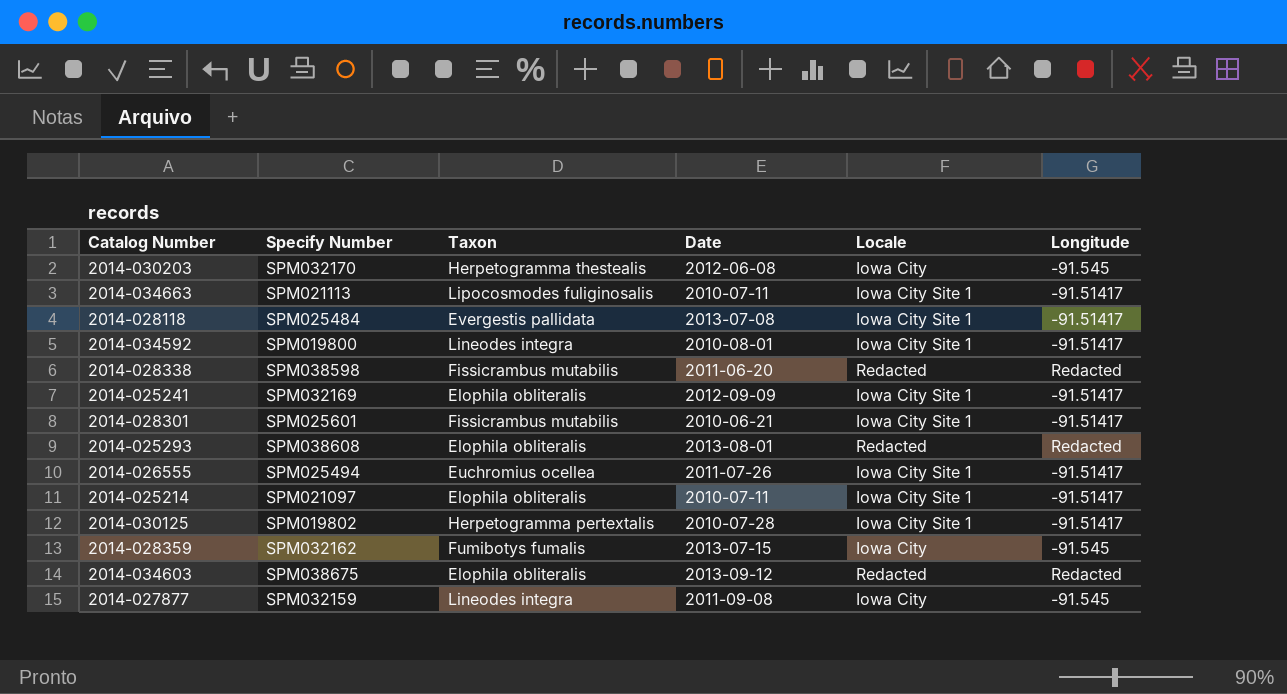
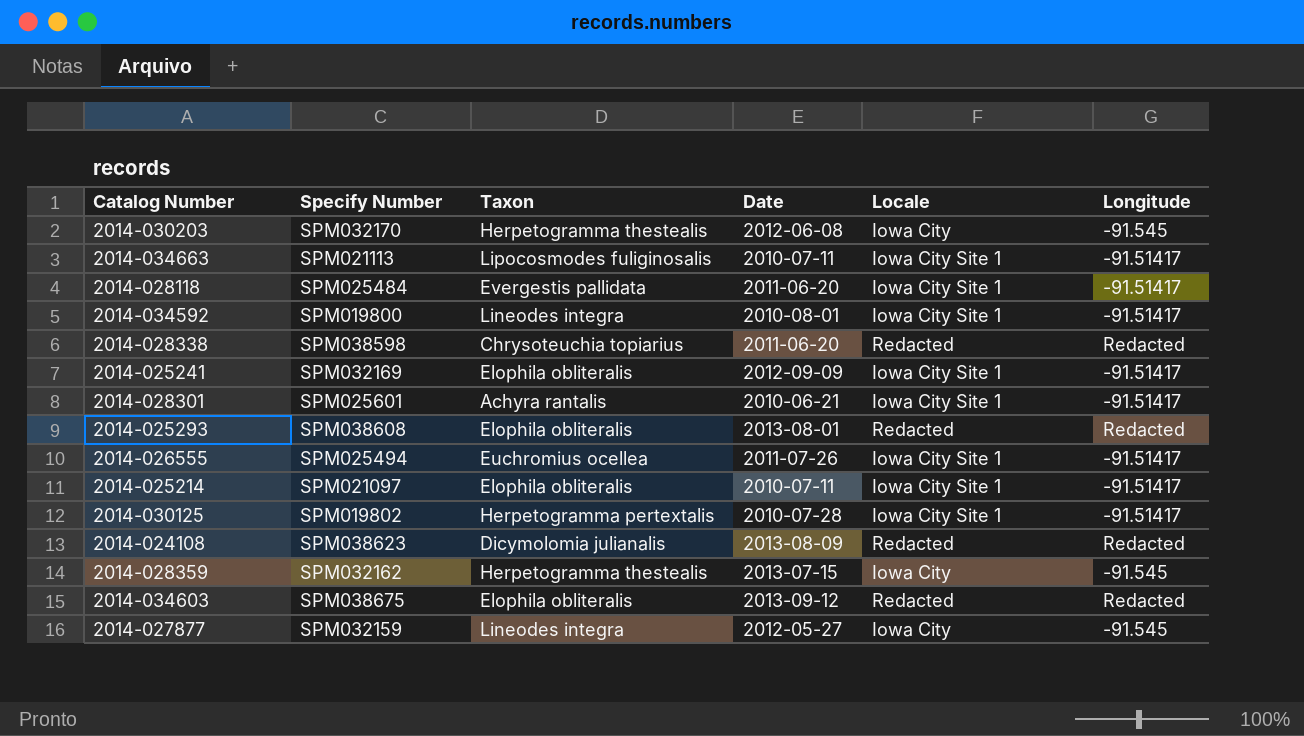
2014-028118 | Date: 2013-07-08 -> 2011-06-20
2014-028338 | Taxon: Fissicrambus mutabilis -> Chrysoteuchia topiarius
2014-028301 | Taxon: Fissicrambus mutabilis -> Achyra rantalis
row 2014-024108: none -> SPM038623 | Dicymolomia julianalis | 2013-08-09 | Redacted | Redacted
2014-028359 | Taxon: Fumibotys fumalis -> Herpetogramma thestealis
2014-027877 | Date: 2011-09-08 -> 2012-05-27

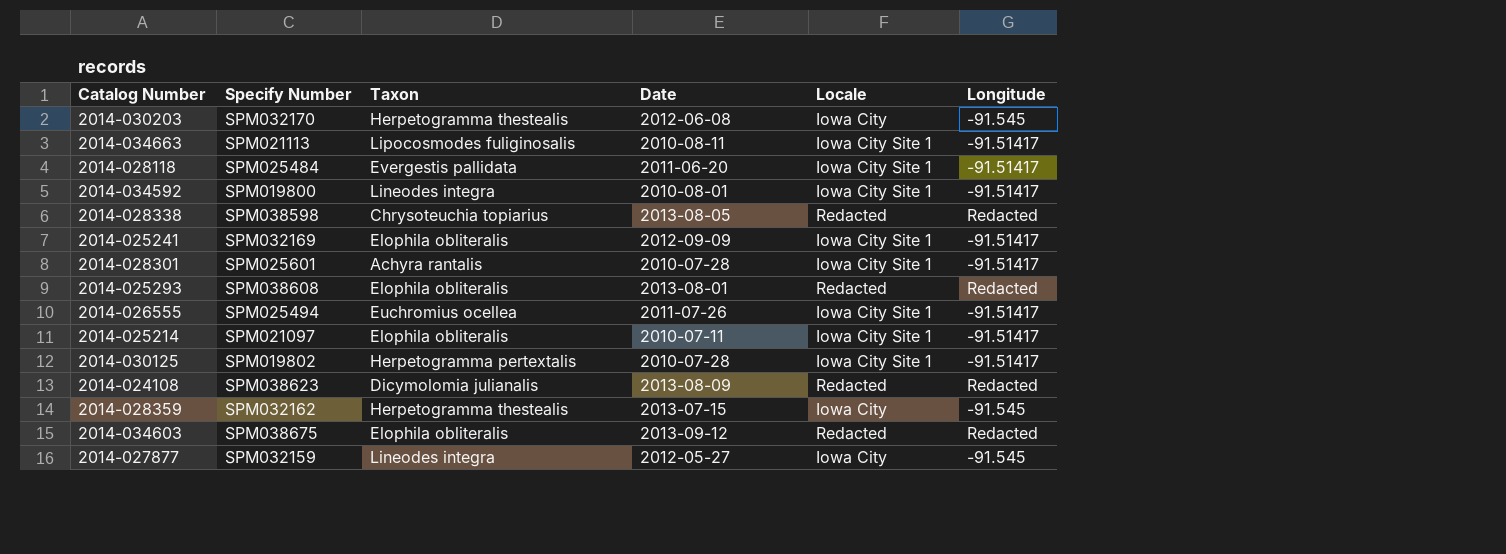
2014-034663 | Date: 2010-07-11 -> 2010-08-11
2014-028338 | Date: 2011-06-20 -> 2013-08-05
2014-028301 | Date: 2010-06-21 -> 2010-07-28

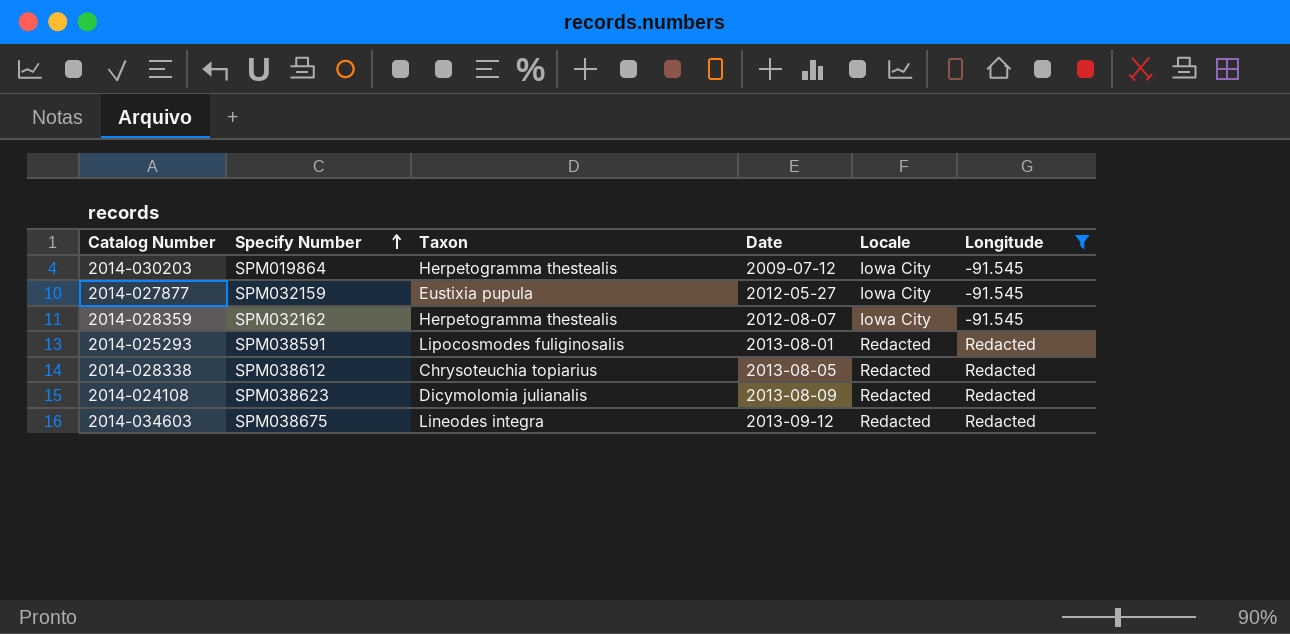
filter: none -> Longitude != -91.51417
row order: none -> Specify Number ascending
2014-030203 | Specify Number: SPM032170 -> SPM019864
2014-030203 | Date: 2012-06-08 -> 2009-07-12
2014-027877 | Taxon: Lineodes integra -> Eustixia pupula
2014-028359 | Date: 2013-07-15 -> 2012-08-07
2014-025293 | Specify Number: SPM038608 -> SPM038591
2014-025293 | Taxon: Elophila obliteralis -> Lipocosmodes fuliginosalis
2014-028338 | Specify Number: SPM038598 -> SPM038612
2014-034603 | Taxon: Elophila obliteralis -> Lineodes integra

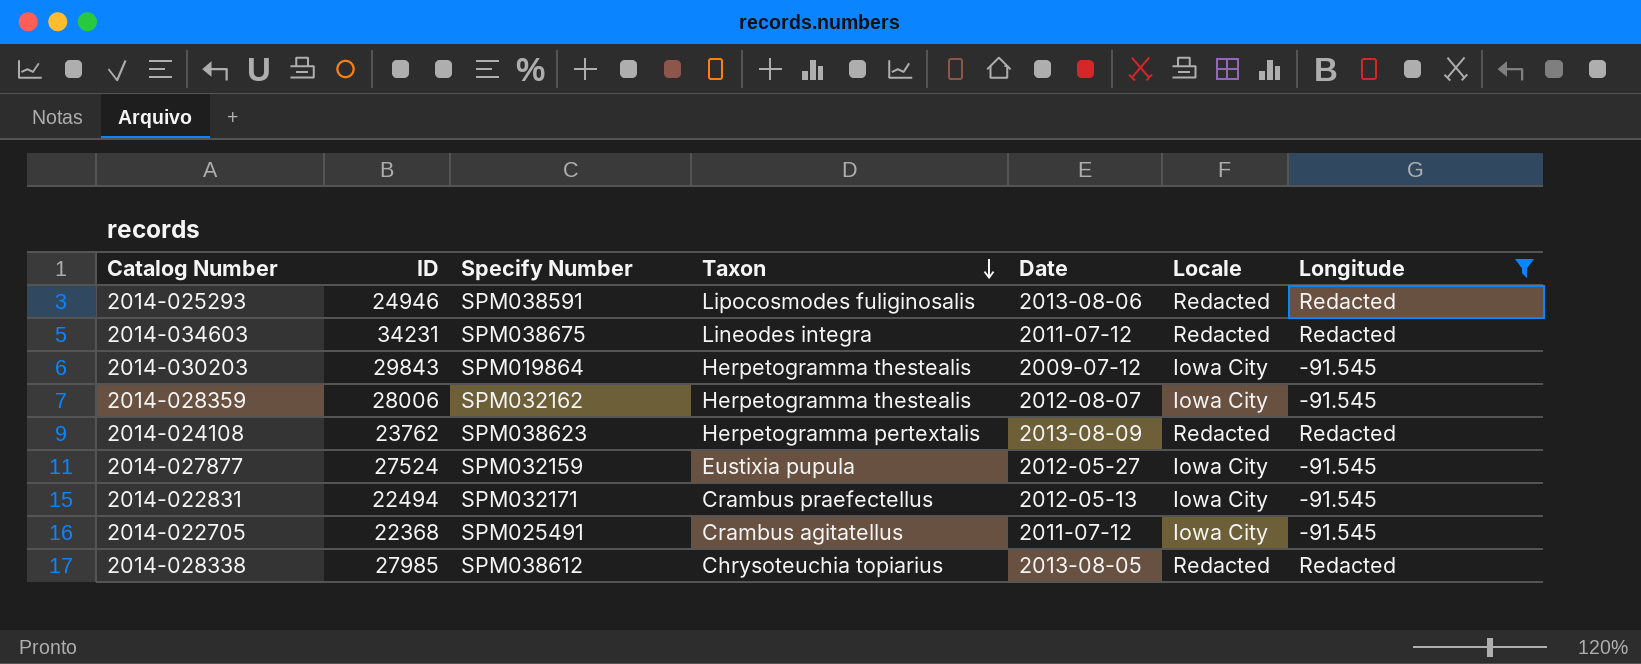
row order: Specify Number ascending -> Taxon descending
column ID | position: none -> 2
2014-025293 | Date: 2013-08-01 -> 2013-08-06
2014-034603 | Date: 2013-09-12 -> 2011-07-12
2014-024108 | Taxon: Dicymolomia julianalis -> Herpetogramma pertextalis
row 2014-022831: none -> 22494 | SPM032171 | Crambus praefectellus | 2012-05-13 | Iowa City | -91.545
row 2014-022705: none -> 22368 | SPM025491 | Crambus agitatellus | 2011-07-12 | Iowa City | -91.545

